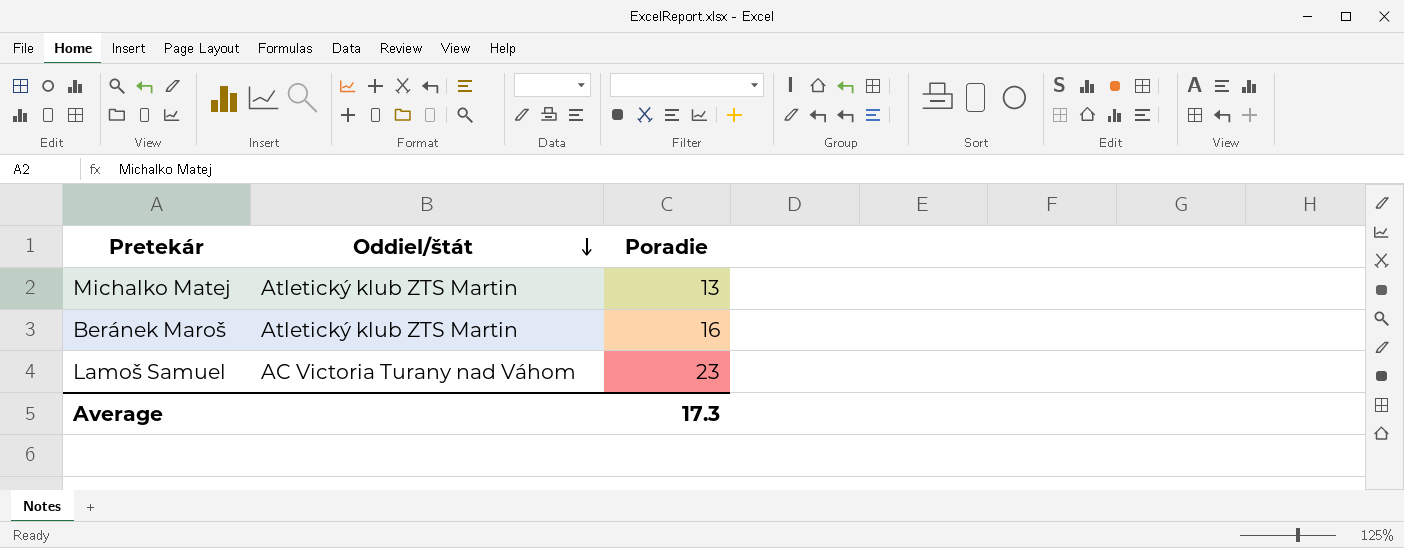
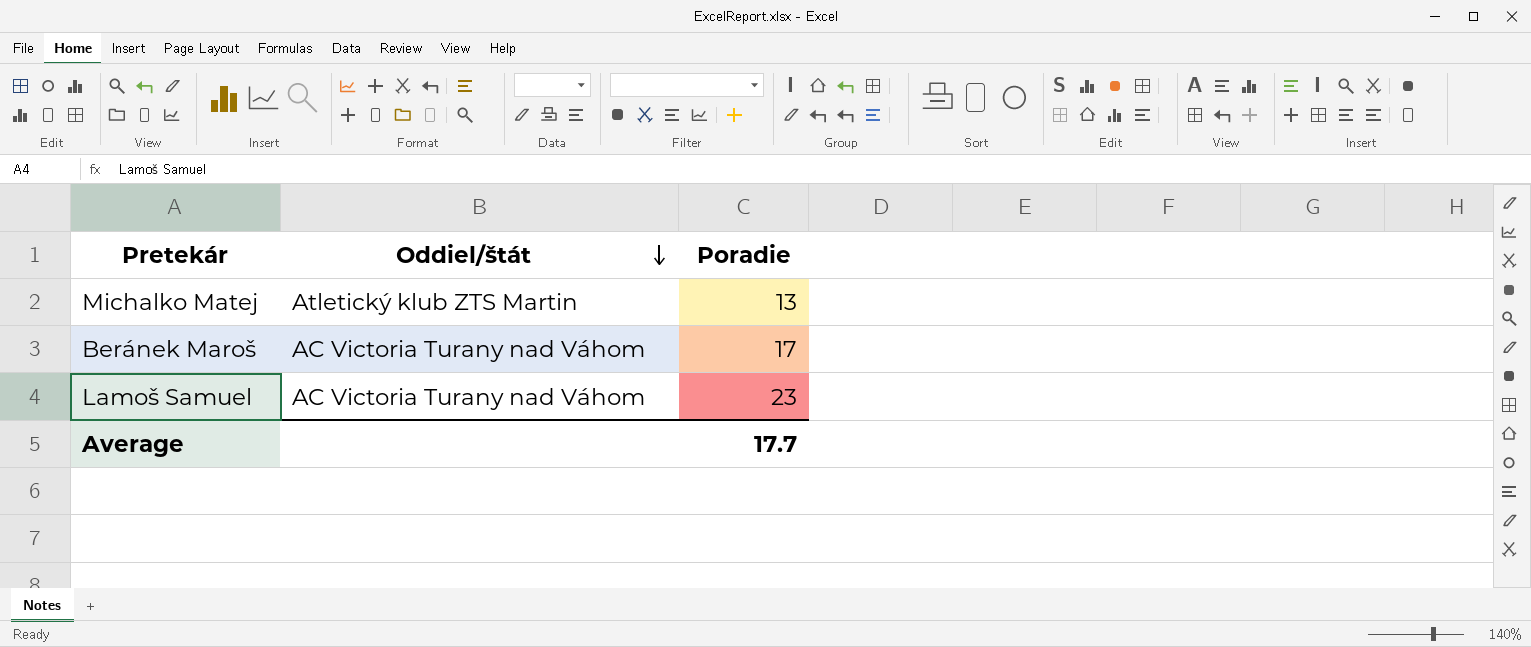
Beránek Maroš | Oddiel/štát: Atletický klub ZTS Martin -> AC Victoria Turany nad Váhom
Beránek Maroš | Poradie: 16 -> 17
Average | Poradie: 17.3 -> 17.7

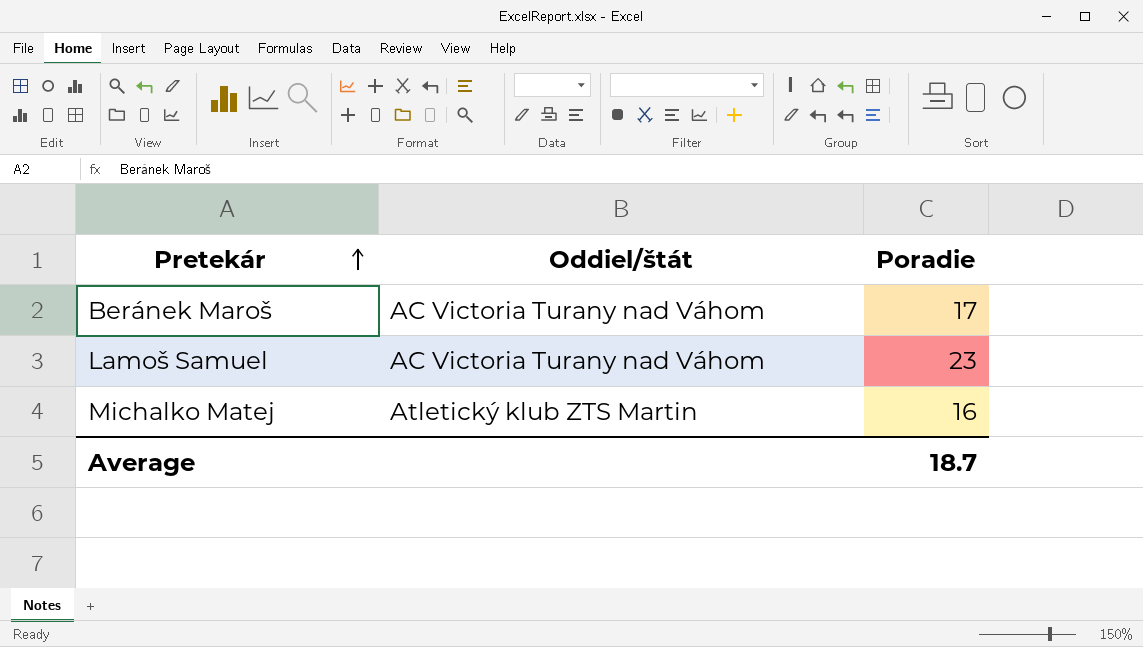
row order: Oddiel/štát descending -> Pretekár ascending
Michalko Matej | Poradie: 13 -> 16
Average | Poradie: 17.7 -> 18.7

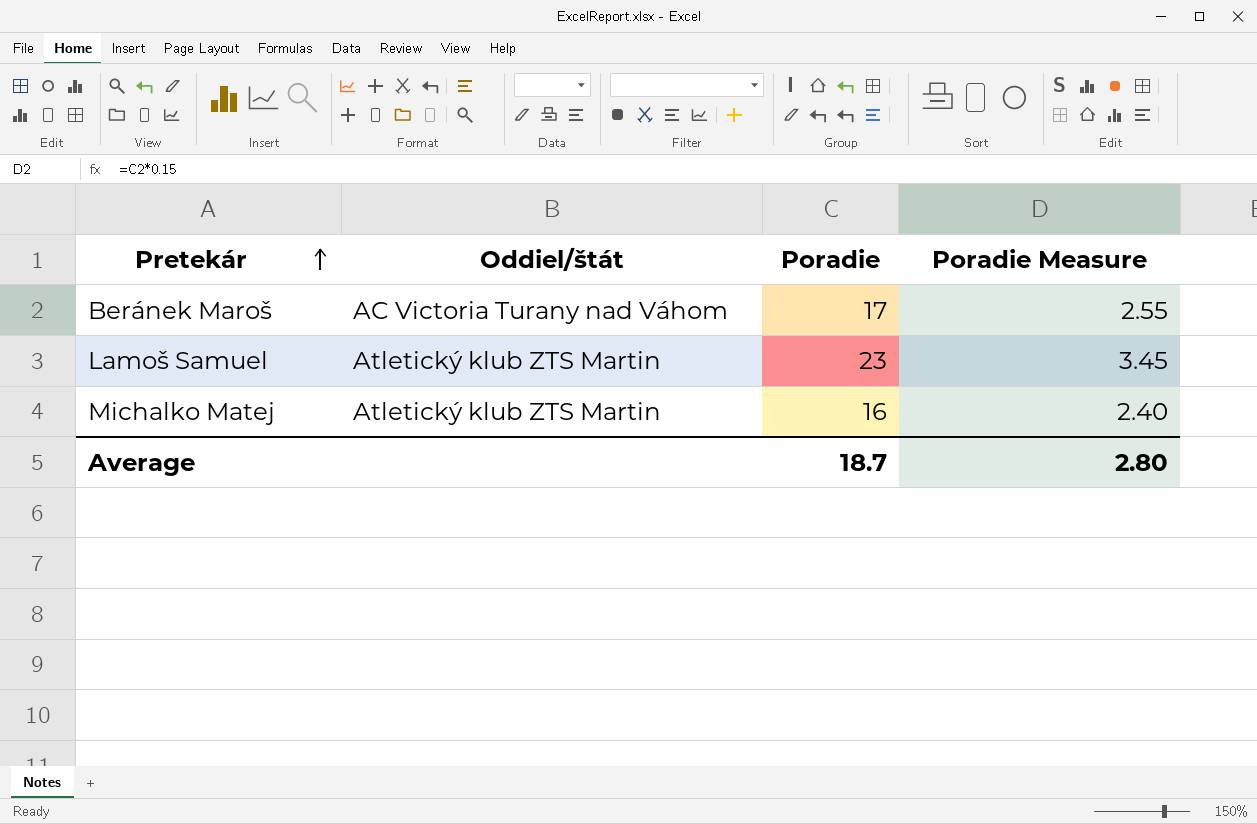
column Poradie Measure | formula: none -> [Poradie] * 0.15
Lamoš Samuel | Oddiel/štát: AC Victoria Turany nad Váhom -> Atletický klub ZTS Martin

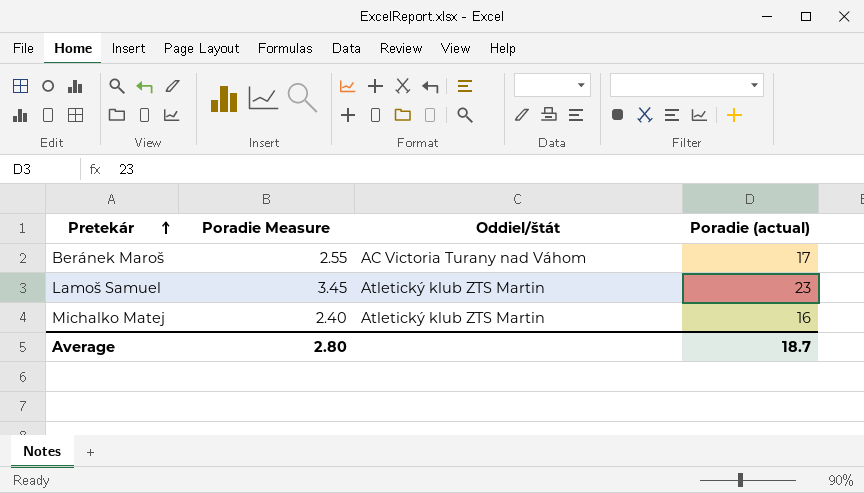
column Poradie Measure | position: 4 -> 2
column name: Poradie -> Poradie (actual)

